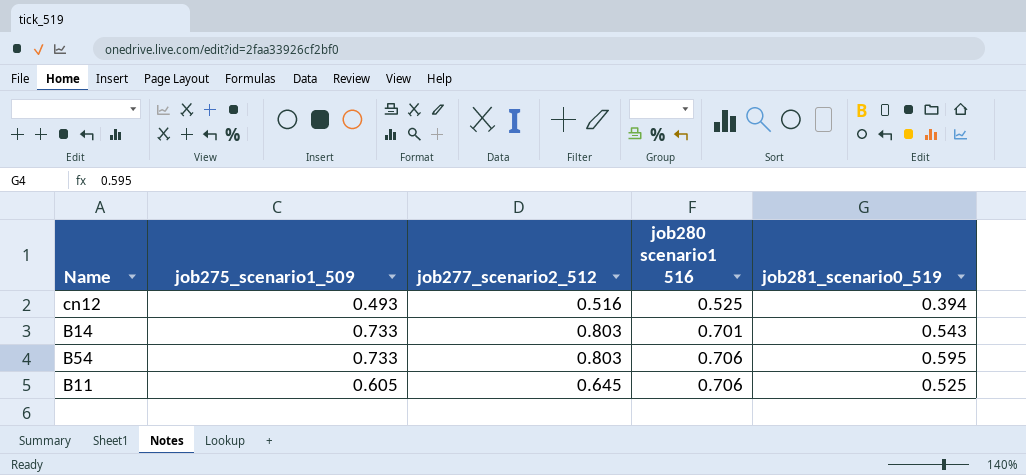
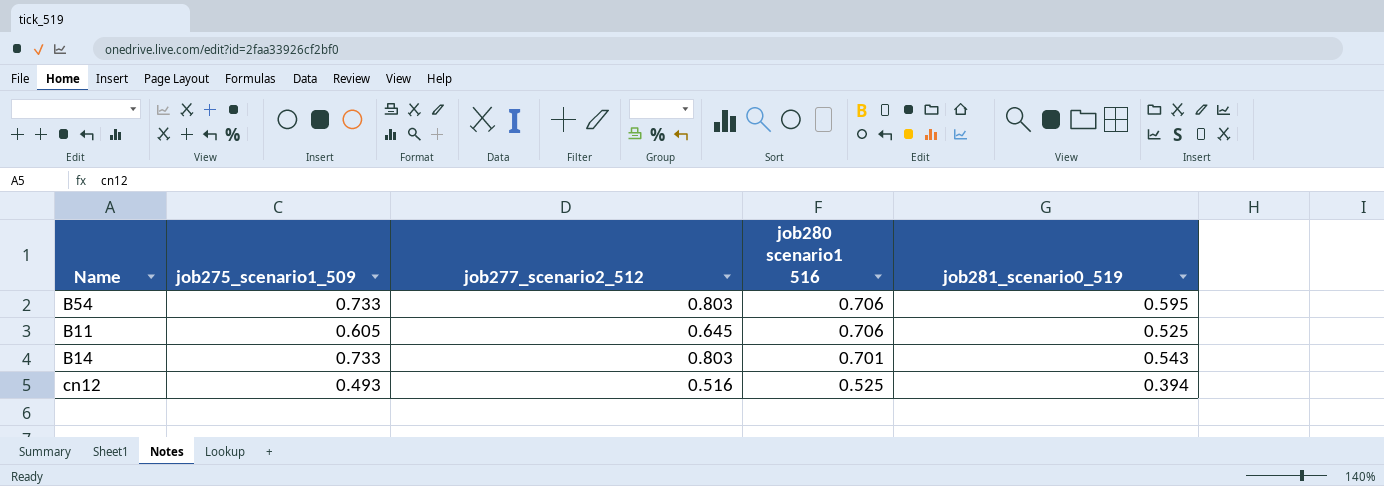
row order: job280 scenario1 516 ascending -> job280 scenario1 516 descending

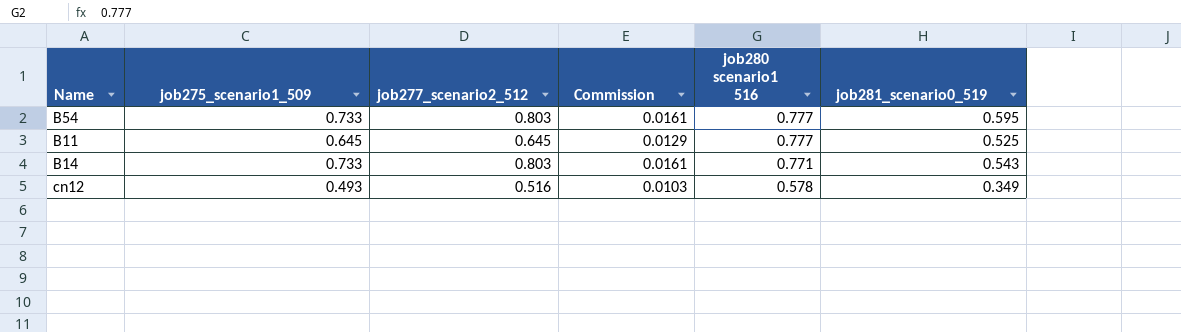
column Commission | formula: none -> [job277_scenario2_512] * 0.02
B54 | job280 scenario1 516: 0.706 -> 0.777
B11 | job275_scenario1_509: 0.605 -> 0.645
B11 | job280 scenario1 516: 0.706 -> 0.777
B14 | job280 scenario1 516: 0.701 -> 0.771
cn12 | job280 scenario1 516: 0.525 -> 0.578
cn12 | job281_scenario0_519: 0.394 -> 0.349

